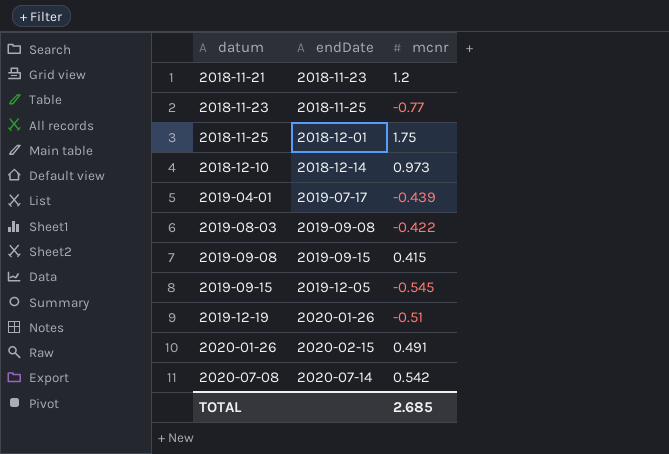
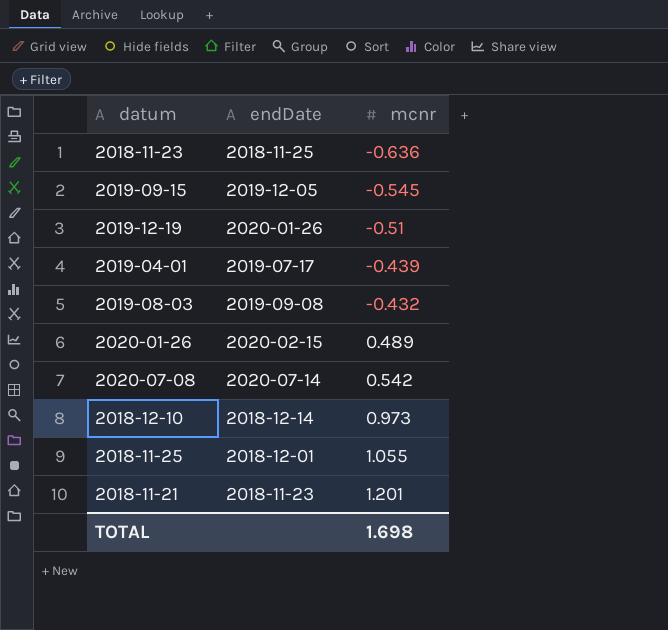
row order: datum ascending -> mcnr ascending
row 2019-09-08: 2019-09-15 | 0.415 -> none
2018-11-23 | mcnr: -0.77 -> -0.636
2019-08-03 | mcnr: -0.422 -> -0.432
2020-01-26 | mcnr: 0.491 -> 0.489
2018-11-25 | mcnr: 1.75 -> 1.055
2018-11-21 | mcnr: 1.2 -> 1.201
TOTAL | mcnr: 2.685 -> 1.698

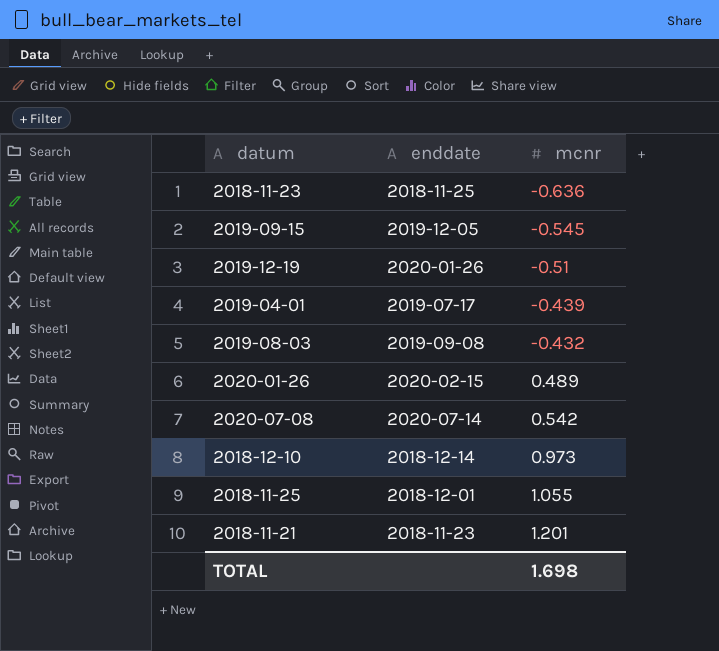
column name: endDate -> enddate

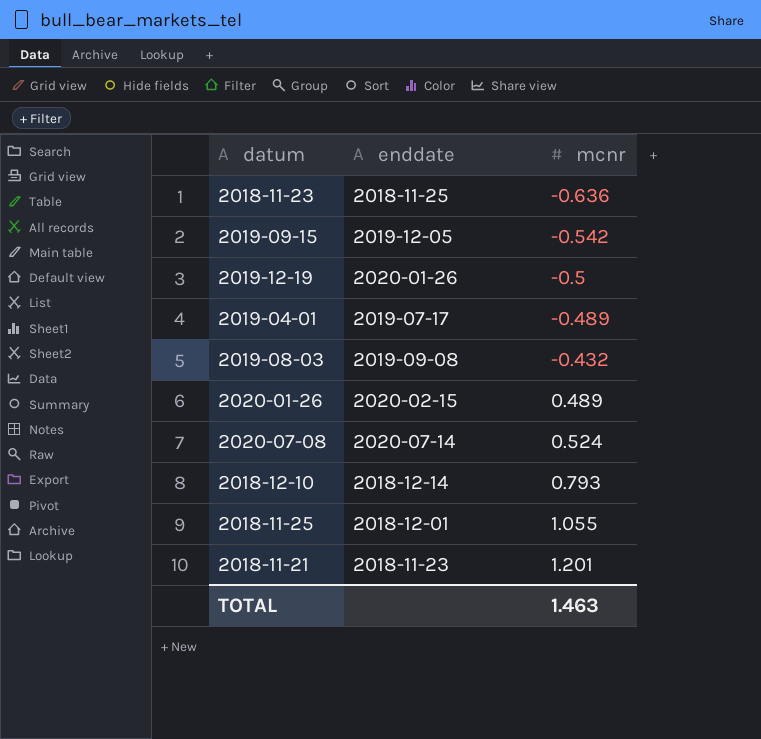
2019-09-15 | mcnr: -0.545 -> -0.542
2019-12-19 | mcnr: -0.51 -> -0.5
2019-04-01 | mcnr: -0.439 -> -0.489
2020-07-08 | mcnr: 0.542 -> 0.524
2018-12-10 | mcnr: 0.973 -> 0.793
TOTAL | mcnr: 1.698 -> 1.463

